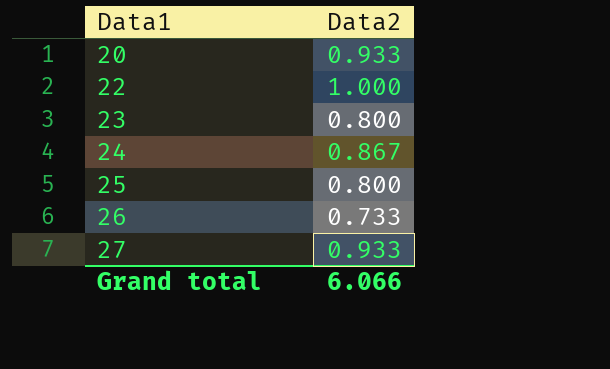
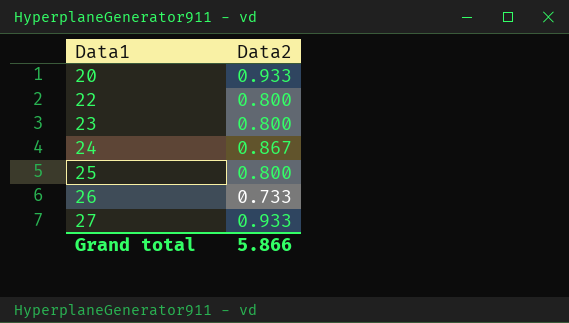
22 | Data2: 1.000 -> 0.800
Grand total | Data2: 6.066 -> 5.866

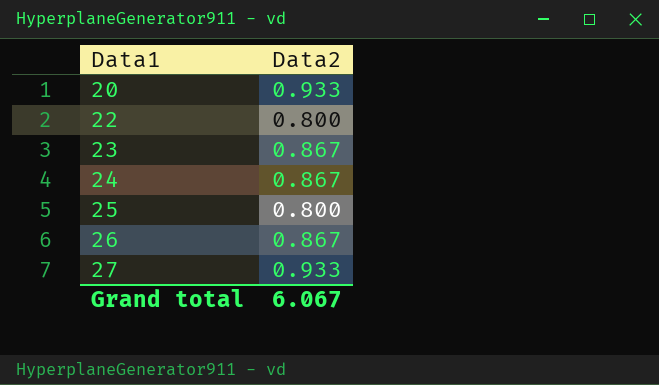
23 | Data2: 0.800 -> 0.867
26 | Data2: 0.733 -> 0.867
Grand total | Data2: 5.866 -> 6.067

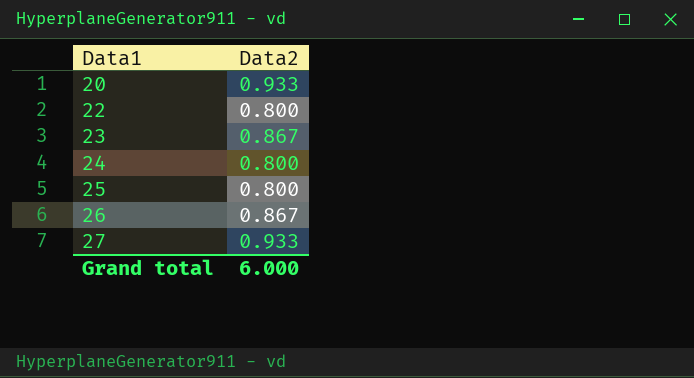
24 | Data2: 0.867 -> 0.800
Grand total | Data2: 6.067 -> 6.000

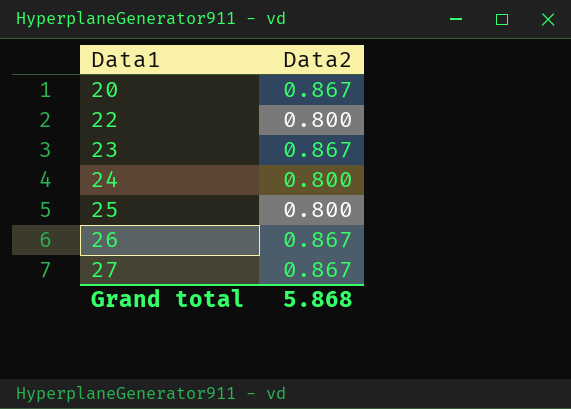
20 | Data2: 0.933 -> 0.867
27 | Data2: 0.933 -> 0.867
Grand total | Data2: 6.000 -> 5.868

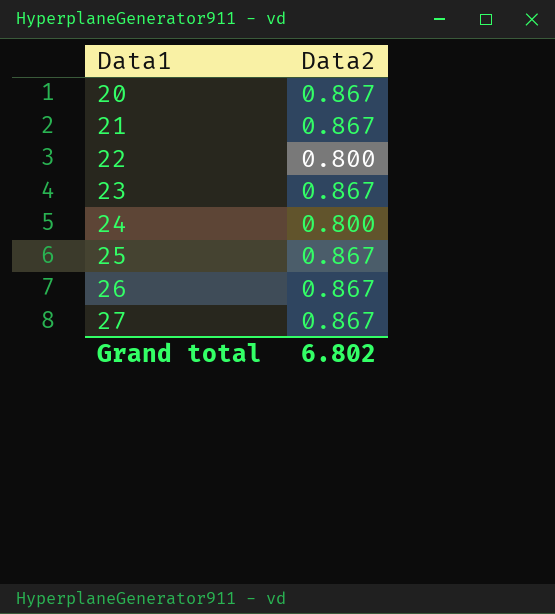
row 21: none -> 0.867
25 | Data2: 0.800 -> 0.867
Grand total | Data2: 5.868 -> 6.802

